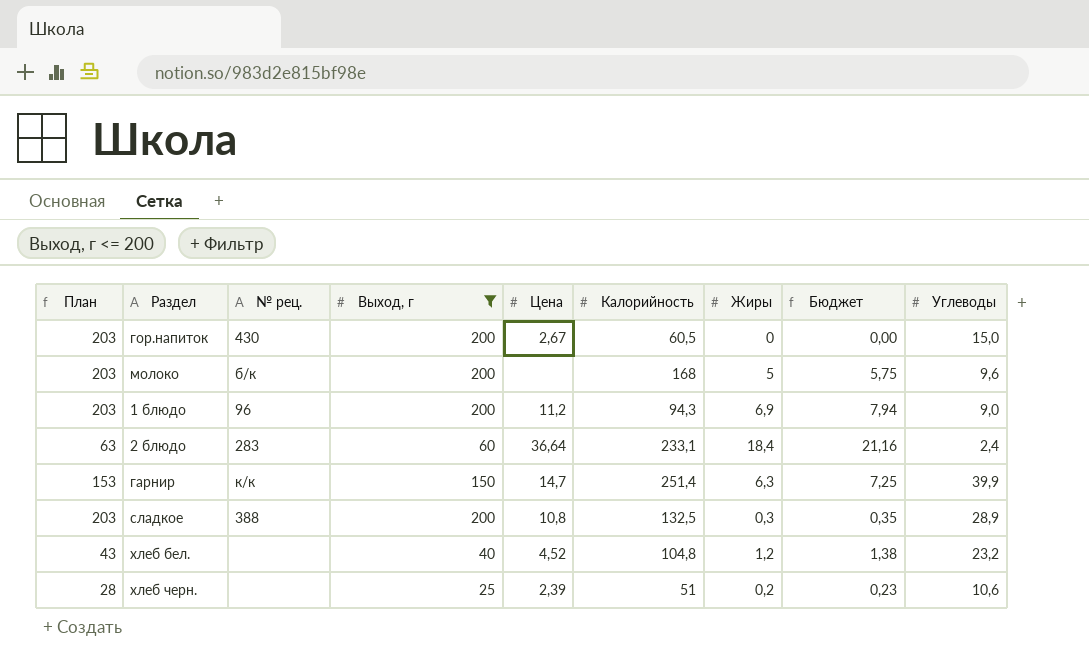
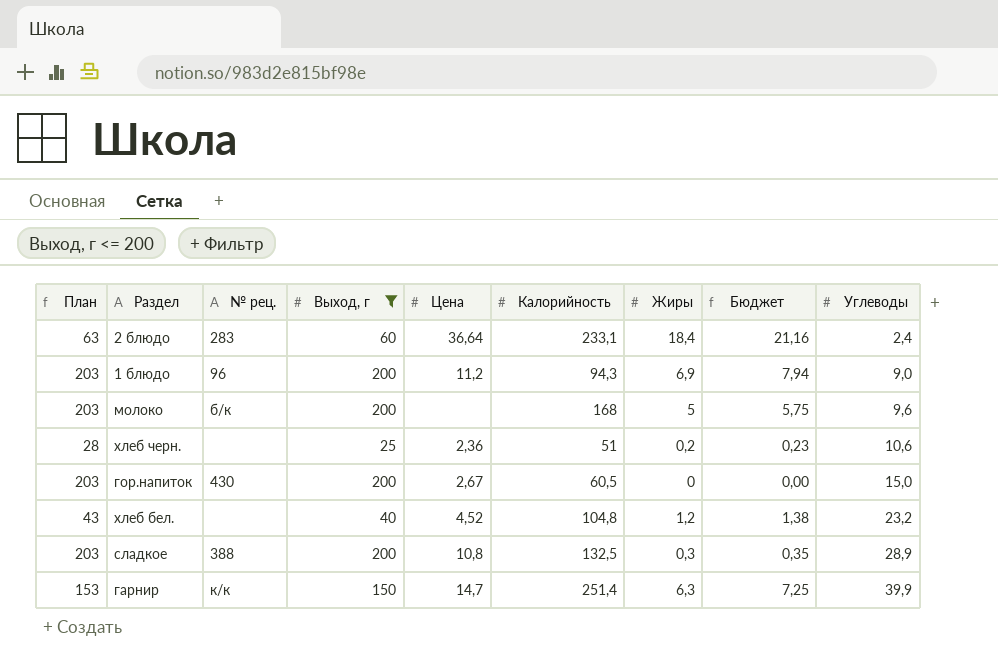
row order: none -> Углеводы ascending
хлеб черн. | Цена: 2,39 -> 2,36

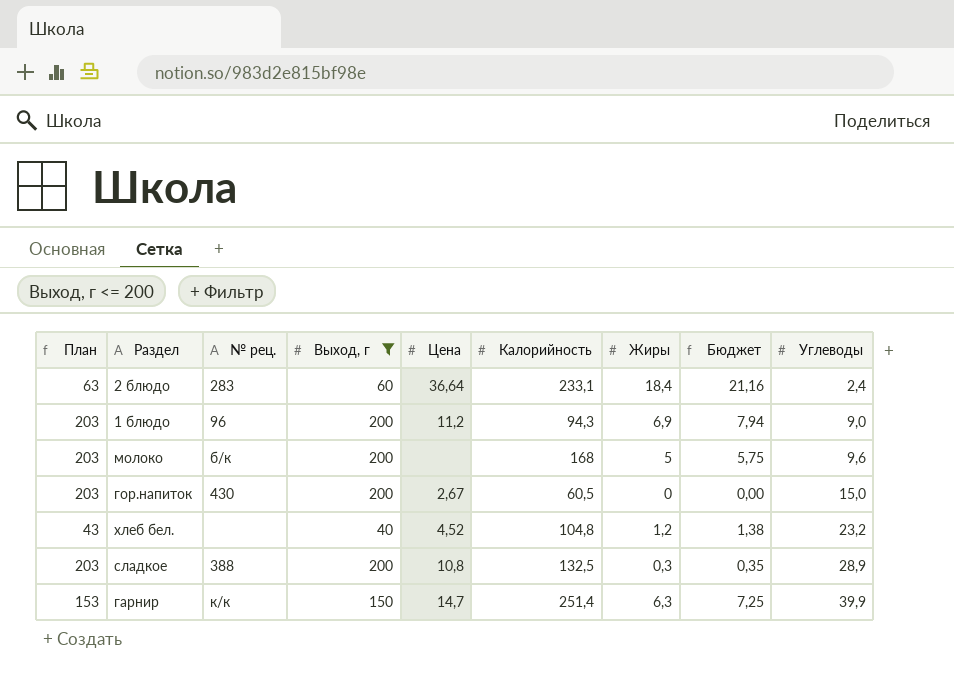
row хлеб черн.: 28 | none | 25 | 2,36 | 51 | 0,2 | 0,23 | 10,6 -> none

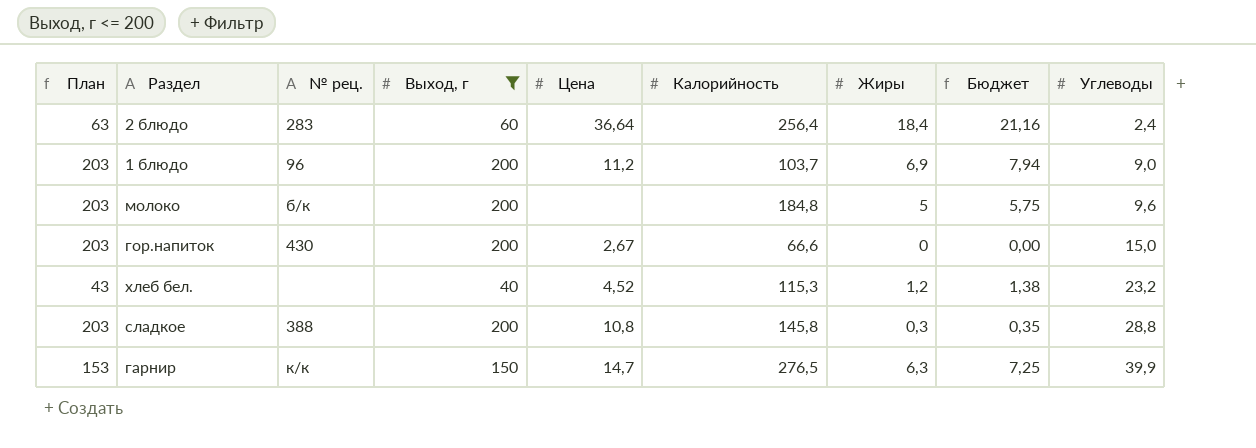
2 блюдо | Калорийность: 233,1 -> 256,4
1 блюдо | Калорийность: 94,3 -> 103,7
молоко | Калорийность: 168 -> 184,8
гор.напиток | Калорийность: 60,5 -> 66,6
хлеб бел. | Калорийность: 104,8 -> 115,3
сладкое | Калорийность: 132,5 -> 145,8
сладкое | Углеводы: 28,9 -> 28,8
гарнир | Калорийность: 251,4 -> 276,5

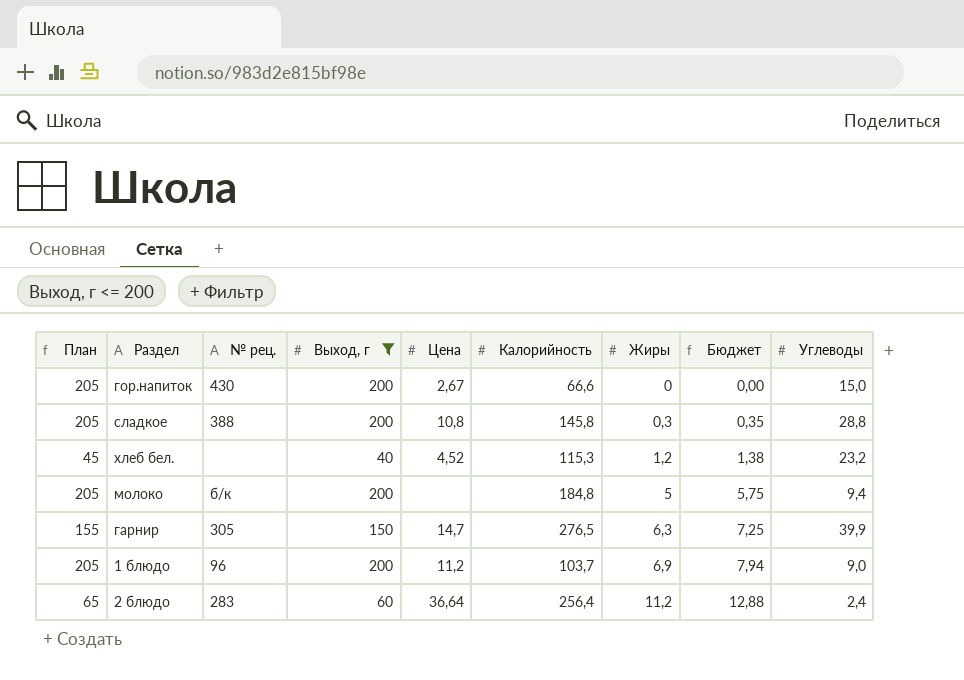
row order: Углеводы ascending -> Жиры ascending
column План | formula: [Выход, г] + 3 -> [Выход, г] + 5
молоко | Углеводы: 9,6 -> 9,4
гарнир | № рец.: к/к -> 305
2 блюдо | Жиры: 18,4 -> 11,2
2 блюдо | Бюджет: 21,16 -> 12,88

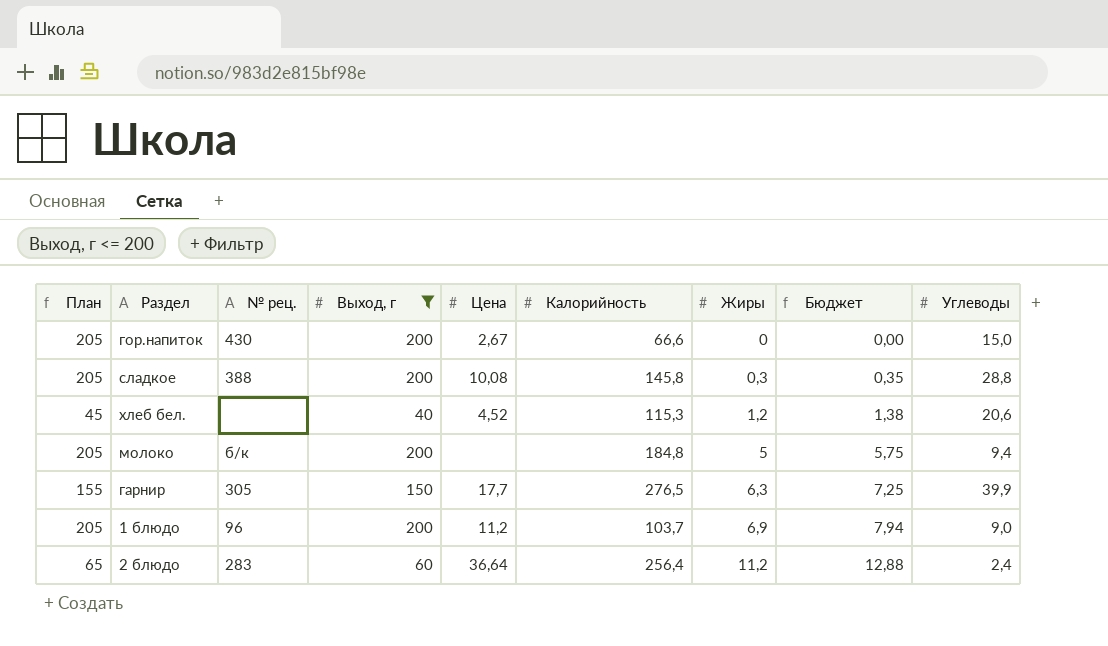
сладкое | Цена: 10,8 -> 10,08
хлеб бел. | Углеводы: 23,2 -> 20,6
гарнир | Цена: 14,7 -> 17,7

